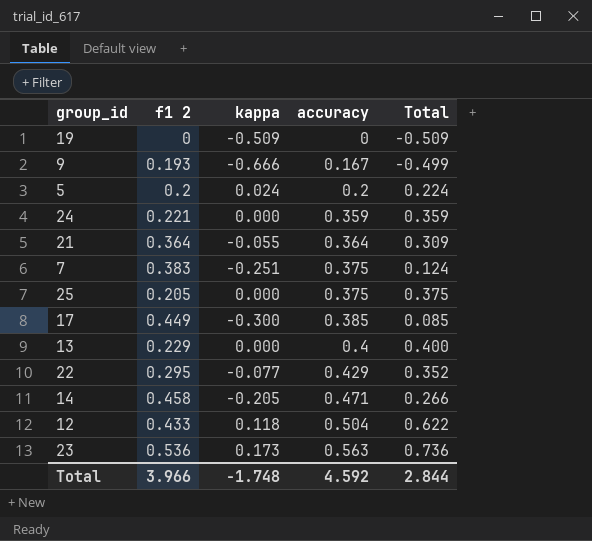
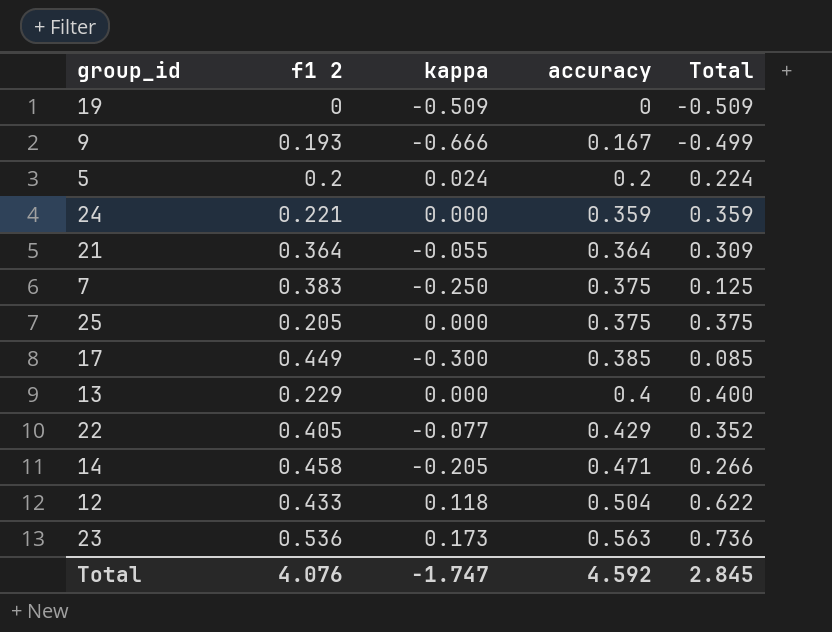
7 | kappa: -0.251 -> -0.250
7 | Total: 0.124 -> 0.125
22 | f1 2: 0.295 -> 0.405
Total | f1 2: 3.966 -> 4.076
Total | kappa: -1.748 -> -1.747
Total | Total: 2.844 -> 2.845

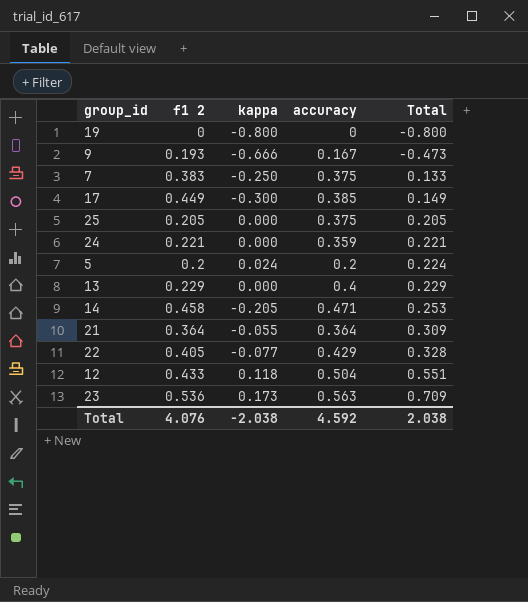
row order: accuracy ascending -> Total ascending
column Total | formula: [kappa] + [accuracy] -> [f1 2] + [kappa]
19 | kappa: -0.509 -> -0.800
Total | kappa: -1.747 -> -2.038
Total | Total: 2.845 -> 2.038

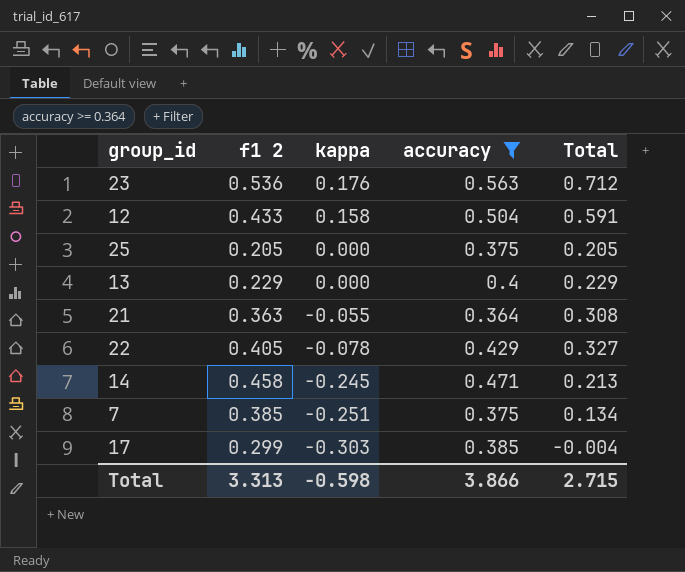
filter: none -> accuracy >= 0.364
row order: Total ascending -> kappa descending
23 | kappa: 0.173 -> 0.176
23 | Total: 0.709 -> 0.712
12 | kappa: 0.118 -> 0.158
12 | Total: 0.551 -> 0.591
21 | f1 2: 0.364 -> 0.363
21 | Total: 0.309 -> 0.308
22 | kappa: -0.077 -> -0.078
22 | Total: 0.328 -> 0.327
14 | kappa: -0.205 -> -0.245
14 | Total: 0.253 -> 0.213
7 | f1 2: 0.383 -> 0.385
7 | kappa: -0.250 -> -0.251
7 | Total: 0.133 -> 0.134
17 | f1 2: 0.449 -> 0.299
17 | kappa: -0.300 -> -0.303
17 | Total: 0.149 -> -0.004
Total | f1 2: 4.076 -> 3.313
Total | kappa: -2.038 -> -0.598
Total | accuracy: 4.592 -> 3.866
Total | Total: 2.038 -> 2.715

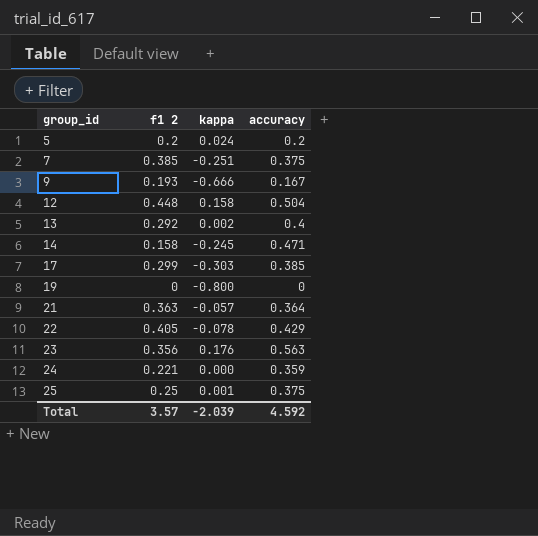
filter: accuracy >= 0.364 -> none
row order: kappa descending -> group_id ascending
column Total | formula: [f1 2] + [kappa] -> none
12 | f1 2: 0.433 -> 0.448
13 | f1 2: 0.229 -> 0.292
13 | kappa: 0.000 -> 0.002
14 | f1 2: 0.458 -> 0.158
21 | kappa: -0.055 -> -0.057
23 | f1 2: 0.536 -> 0.356
25 | f1 2: 0.205 -> 0.25
25 | kappa: 0.000 -> 0.001
Total | f1 2: 3.313 -> 3.57
Total | kappa: -0.598 -> -2.039
Total | accuracy: 3.866 -> 4.592

